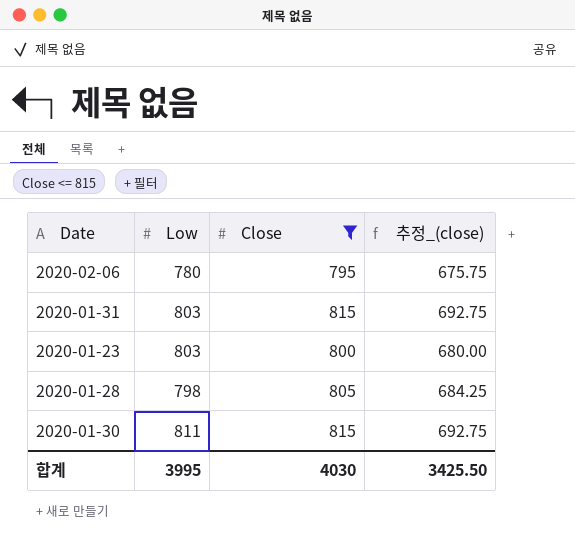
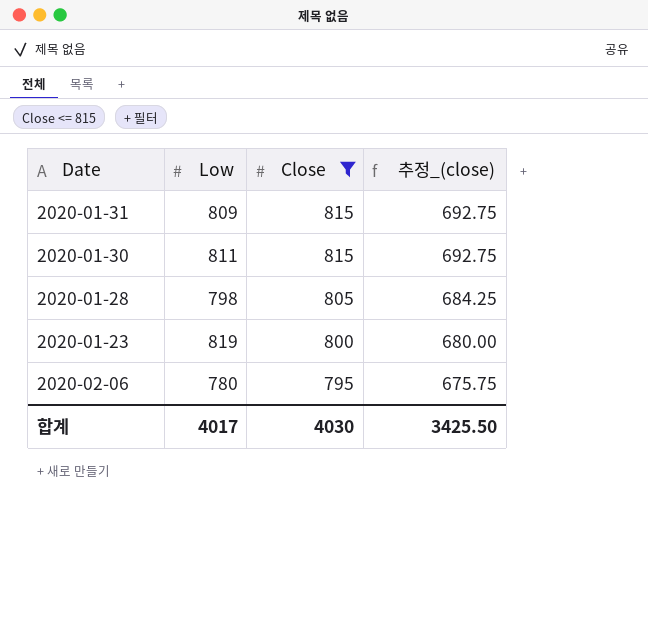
row order: none -> Close descending
2020-01-31 | Low: 803 -> 809
2020-01-23 | Low: 803 -> 819
합계 | Low: 3995 -> 4017

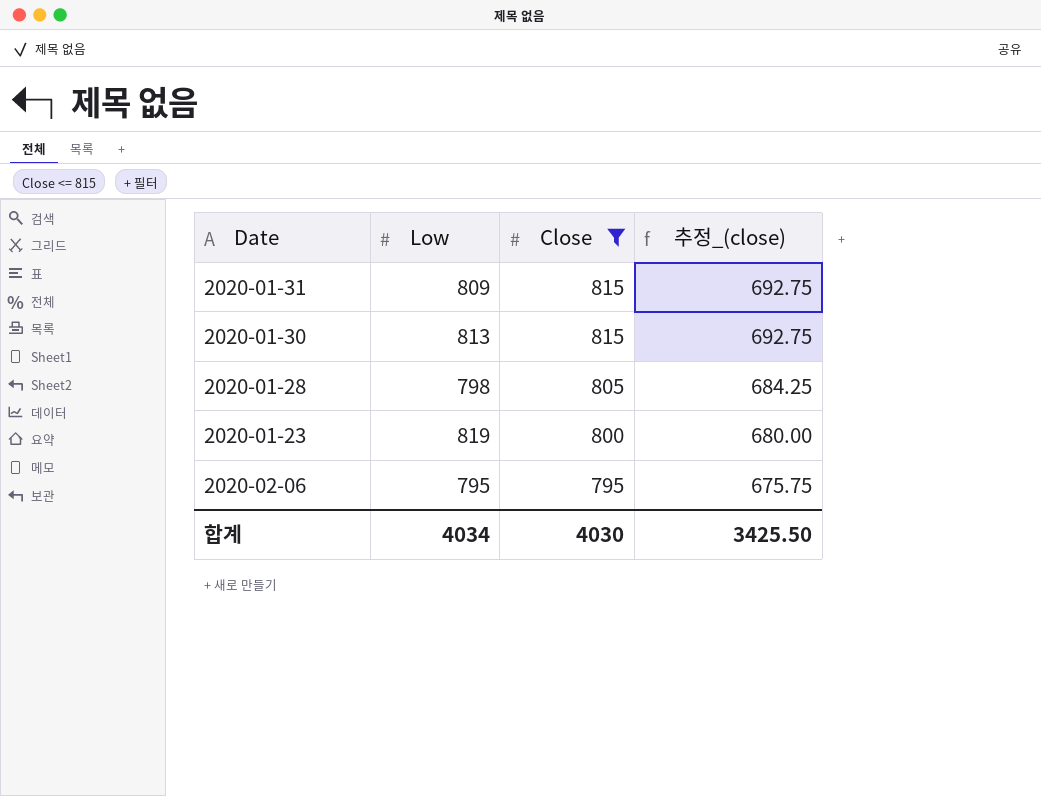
2020-01-30 | Low: 811 -> 813
2020-02-06 | Low: 780 -> 795
합계 | Low: 4017 -> 4034

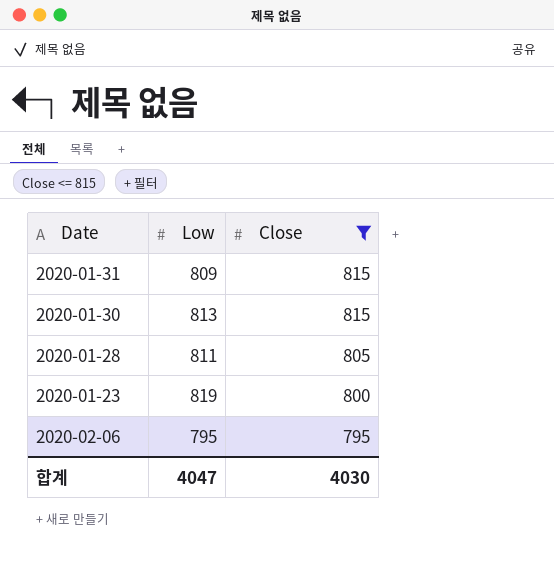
column 추정_(close) | formula: [Close] * 0.85 -> none
2020-01-28 | Low: 798 -> 811
합계 | Low: 4034 -> 4047

